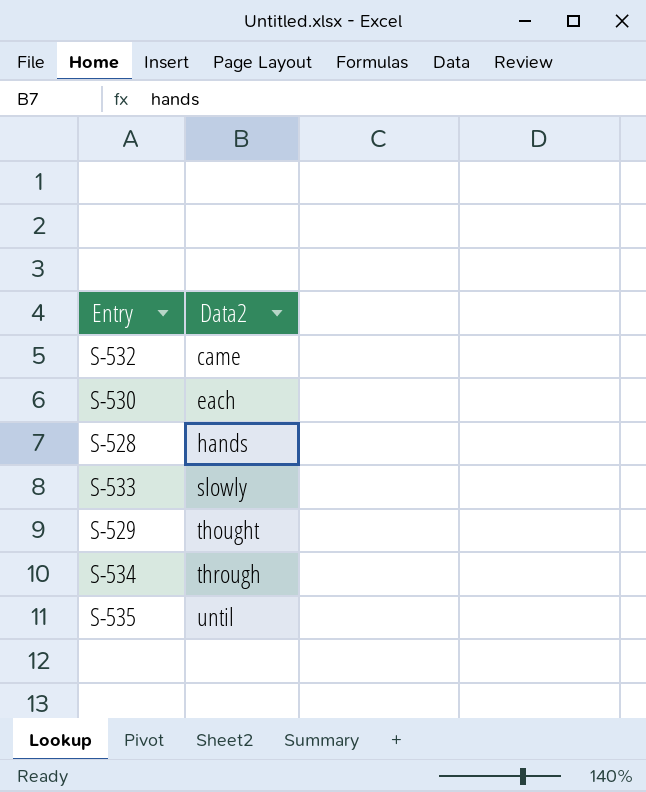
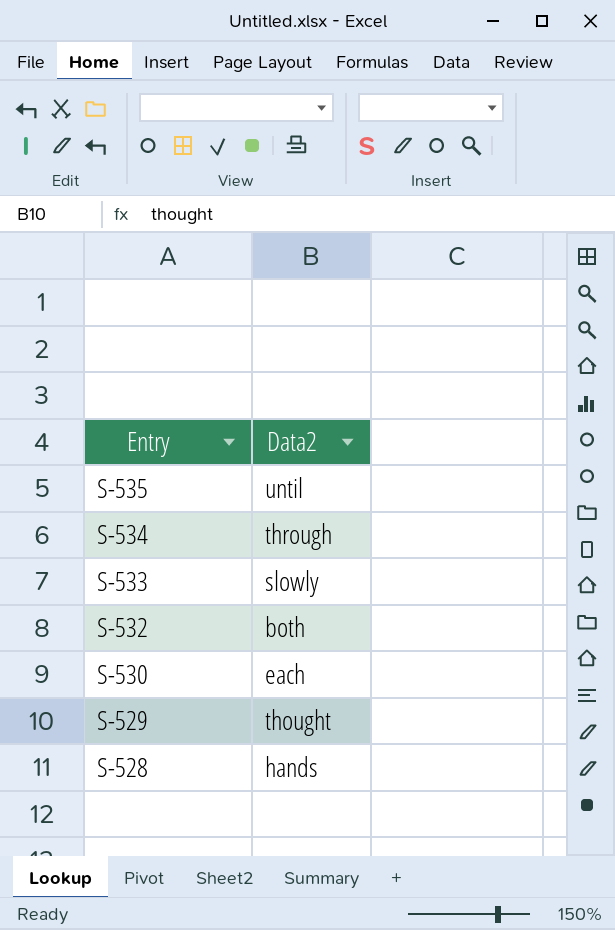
row order: Data2 ascending -> Entry descending
S-532 | Data2: came -> both

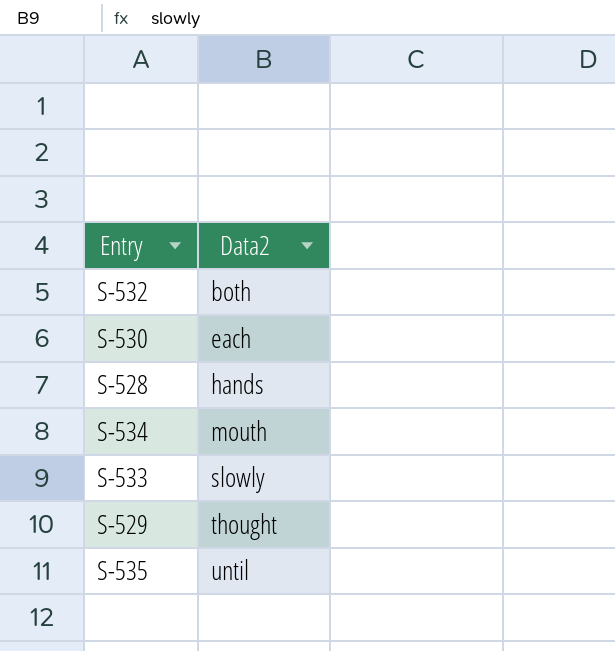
row order: Entry descending -> Data2 ascending
S-534 | Data2: through -> mouth

